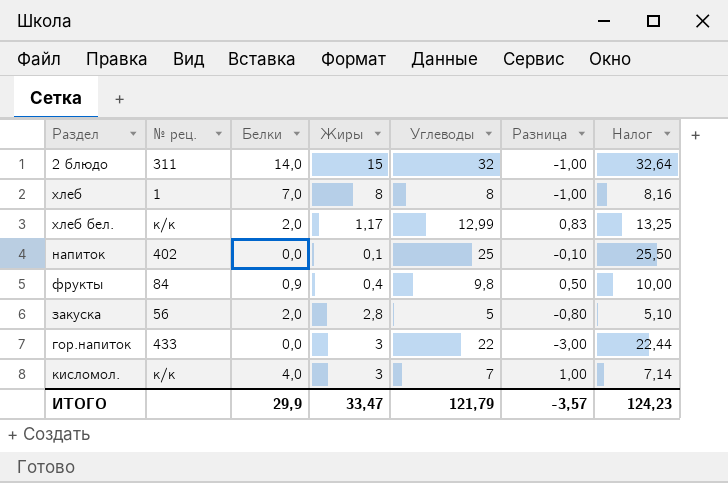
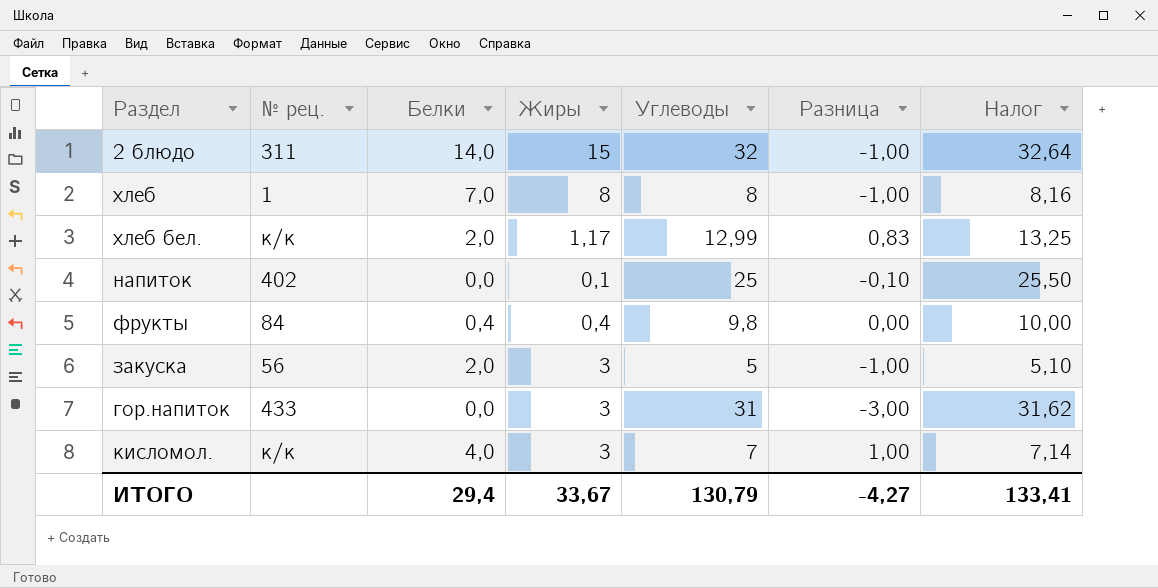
фрукты | Белки: 0,9 -> 0,4
фрукты | Разница: 0,50 -> 0,00
закуска | Жиры: 2,8 -> 3
закуска | Разница: -0,80 -> -1,00
гор.напиток | Углеводы: 22 -> 31
гор.напиток | Налог: 22,44 -> 31,62
ИТОГО | Белки: 29,9 -> 29,4
ИТОГО | Жиры: 33,47 -> 33,67
ИТОГО | Углеводы: 121,79 -> 130,79
ИТОГО | Разница: -3,57 -> -4,27
ИТОГО | Налог: 124,23 -> 133,41

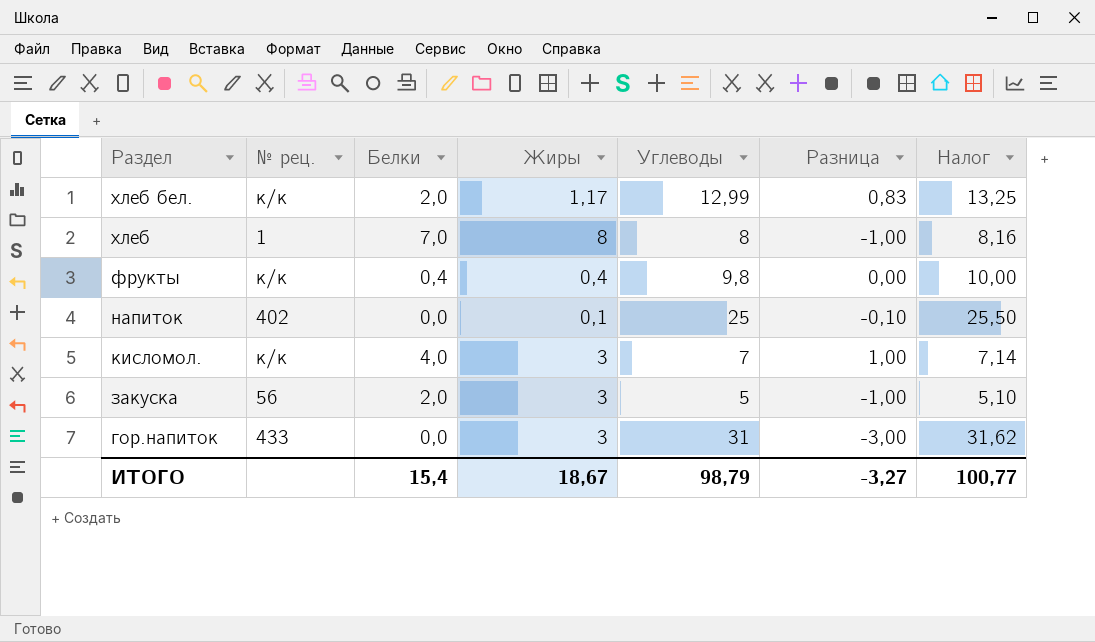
row order: none -> Раздел descending
row 2 блюдо: 311 | 14,0 | 15 | 32 | -1,00 | 32,64 -> none
фрукты | № рец.: 84 -> к/к
ИТОГО | Белки: 29,4 -> 15,4
ИТОГО | Жиры: 33,67 -> 18,67
ИТОГО | Углеводы: 130,79 -> 98,79
ИТОГО | Разница: -4,27 -> -3,27
ИТОГО | Налог: 133,41 -> 100,77

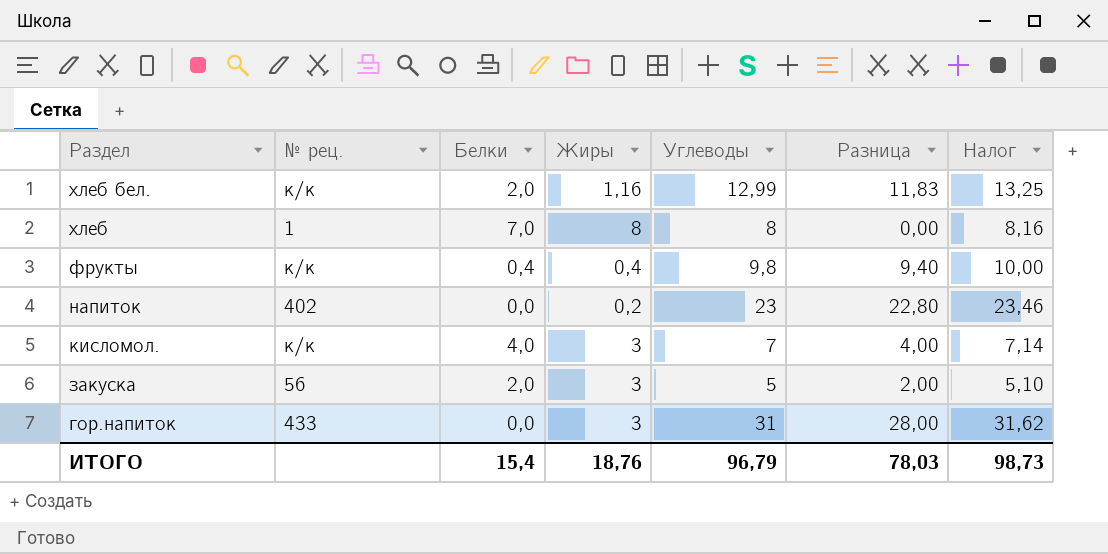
column Разница | formula: [Белки] - [Жиры] -> [Углеводы] - [Жиры]
хлеб бел. | Жиры: 1,17 -> 1,16
напиток | Жиры: 0,1 -> 0,2
напиток | Углеводы: 25 -> 23
напиток | Налог: 25,50 -> 23,46
ИТОГО | Жиры: 18,67 -> 18,76
ИТОГО | Углеводы: 98,79 -> 96,79
ИТОГО | Разница: -3,27 -> 78,03
ИТОГО | Налог: 100,77 -> 98,73

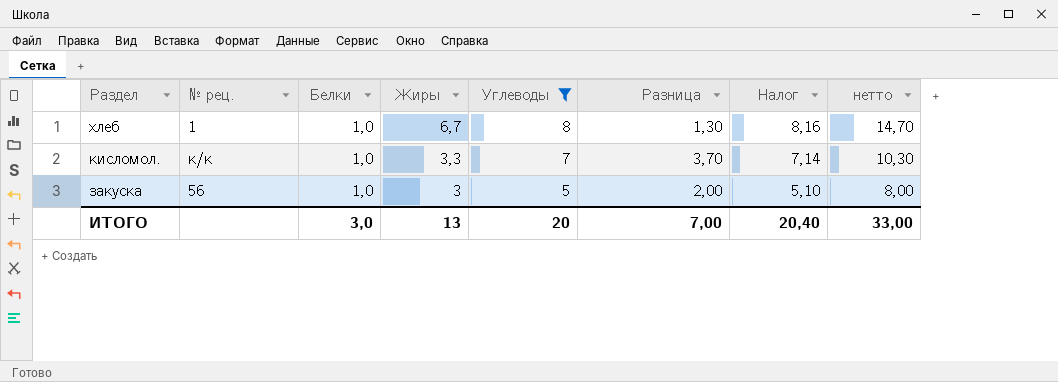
filter: none -> Углеводы <= 8
column нетто | formula: none -> [Жиры] + [Углеводы]
хлеб | Белки: 7,0 -> 1,0
хлеб | Жиры: 8 -> 6,7
хлеб | Разница: 0,00 -> 1,30
кисломол. | Белки: 4,0 -> 1,0
кисломол. | Жиры: 3 -> 3,3
кисломол. | Разница: 4,00 -> 3,70
закуска | Белки: 2,0 -> 1,0
ИТОГО | Белки: 15,4 -> 3,0
ИТОГО | Жиры: 18,76 -> 13
ИТОГО | Углеводы: 96,79 -> 20
ИТОГО | Разница: 78,03 -> 7,00
ИТОГО | Налог: 98,73 -> 20,40

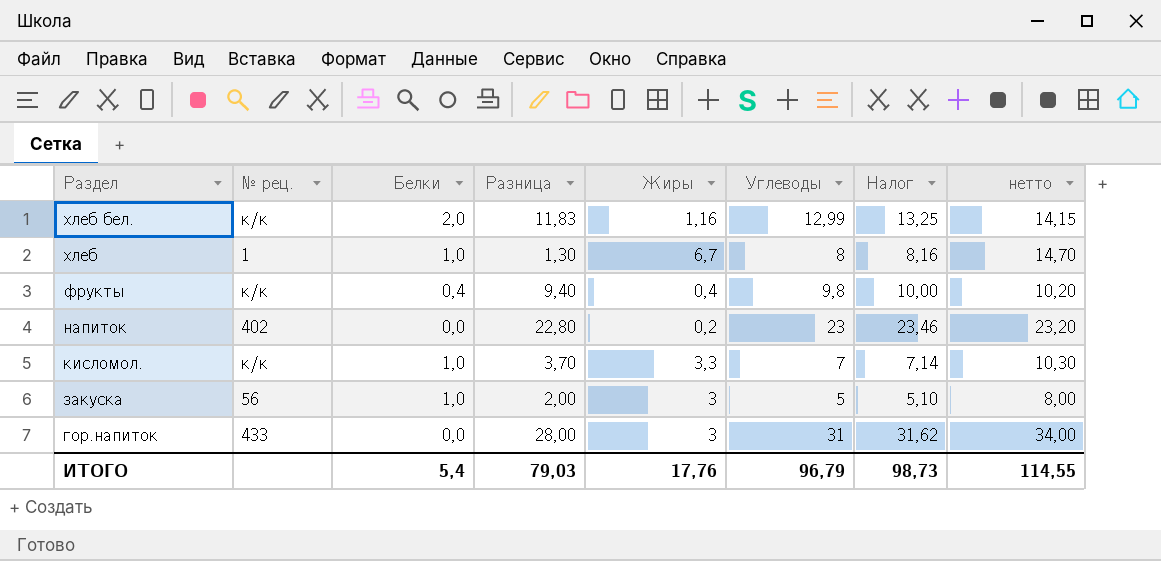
filter: Углеводы <= 8 -> none
column Разница | position: 6 -> 4
ИТОГО | Белки: 3,0 -> 5,4
ИТОГО | Разница: 7,00 -> 79,03
ИТОГО | Жиры: 13 -> 17,76
ИТОГО | Углеводы: 20 -> 96,79
ИТОГО | Налог: 20,40 -> 98,73
ИТОГО | нетто: 33,00 -> 114,55

